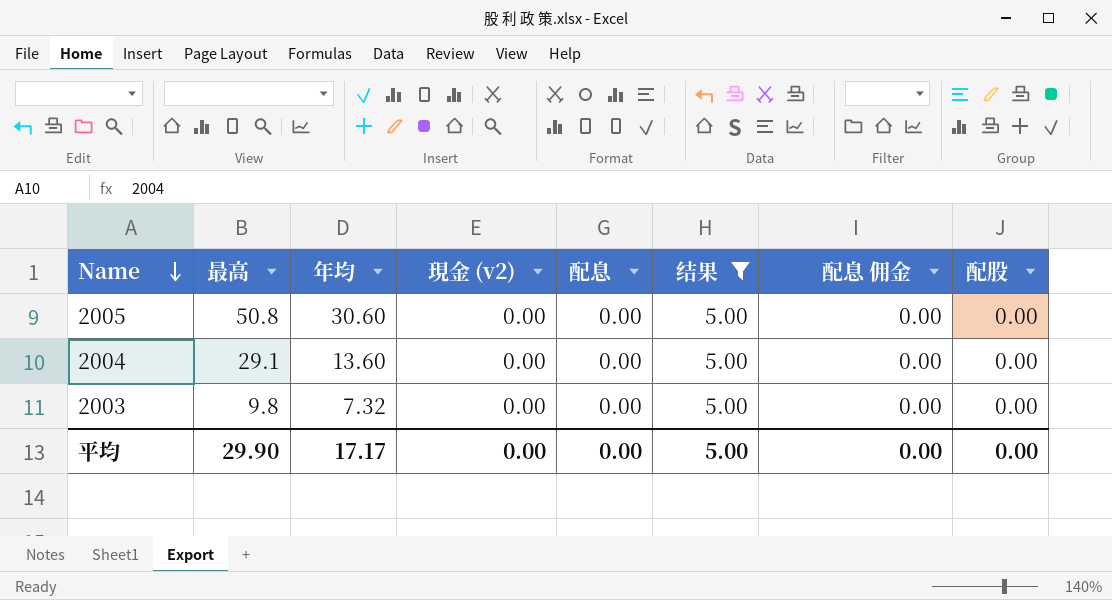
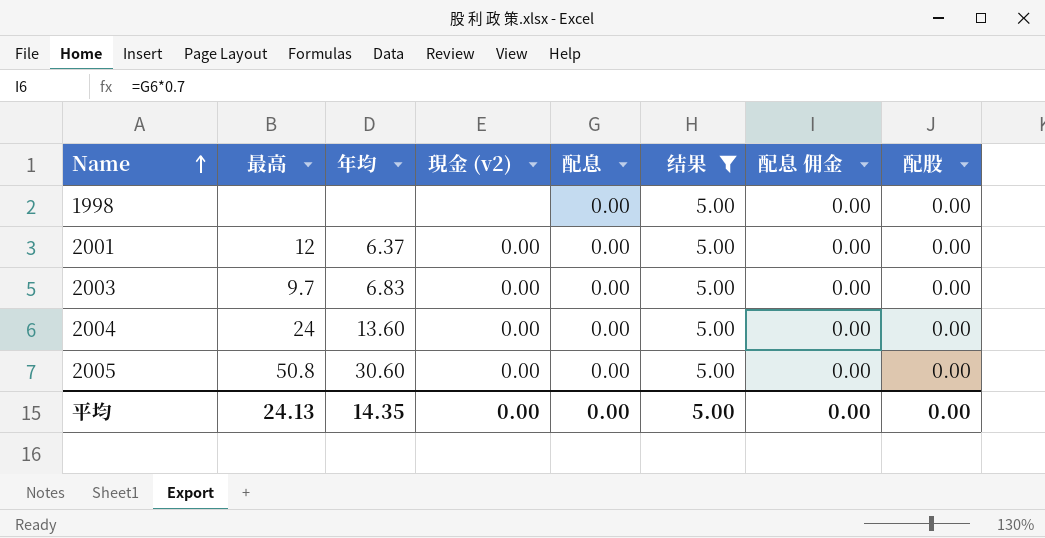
row order: Name descending -> Name ascending
row 1998: none -> none | none | none | 0.00 | 5.00 | 0.00 | 0.00
row 2001: none -> 12 | 6.37 | 0.00 | 0.00 | 5.00 | 0.00 | 0.00
2003 | 最高: 9.8 -> 9.7
2003 | 年均: 7.32 -> 6.83
2004 | 最高: 29.1 -> 24
平均 | 最高: 29.90 -> 24.13
平均 | 年均: 17.17 -> 14.35

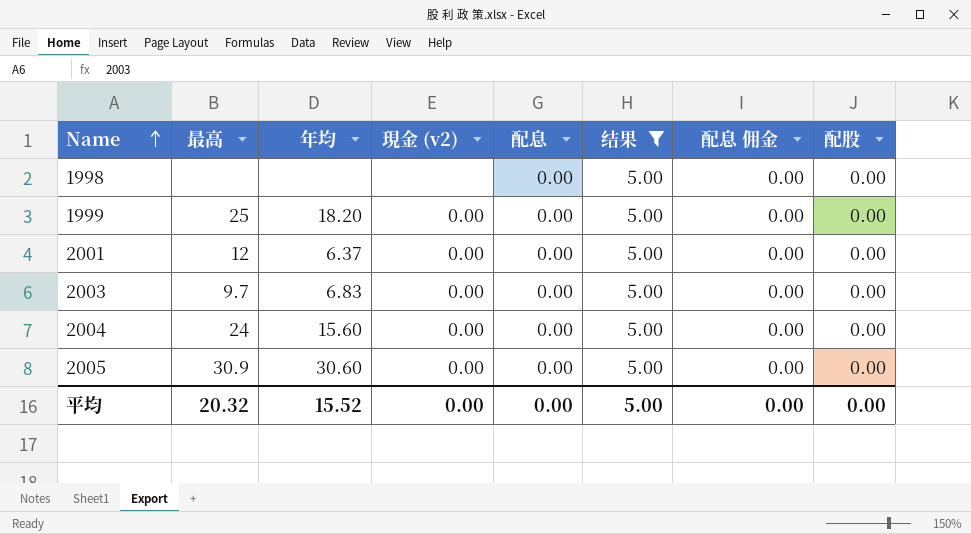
row 1999: none -> 25 | 18.20 | 0.00 | 0.00 | 5.00 | 0.00 | 0.00
2004 | 年均: 13.60 -> 15.60
2005 | 最高: 50.8 -> 30.9
平均 | 最高: 24.13 -> 20.32
平均 | 年均: 14.35 -> 15.52

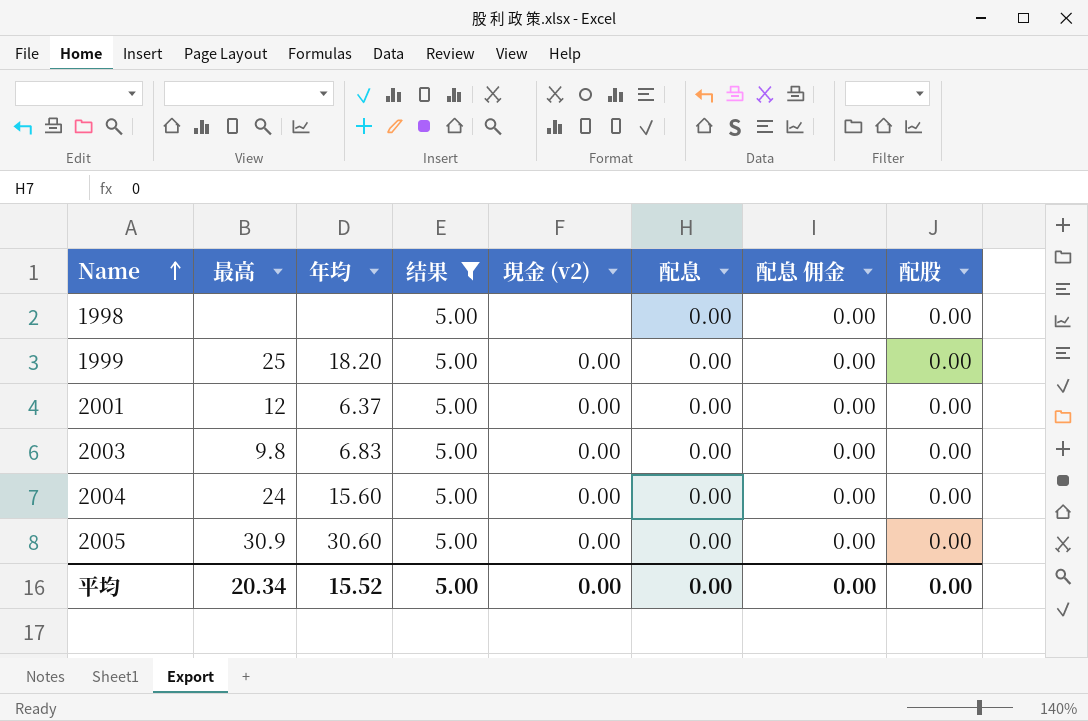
column 结果 | position: 6 -> 4
2003 | 最高: 9.7 -> 9.8
平均 | 最高: 20.32 -> 20.34

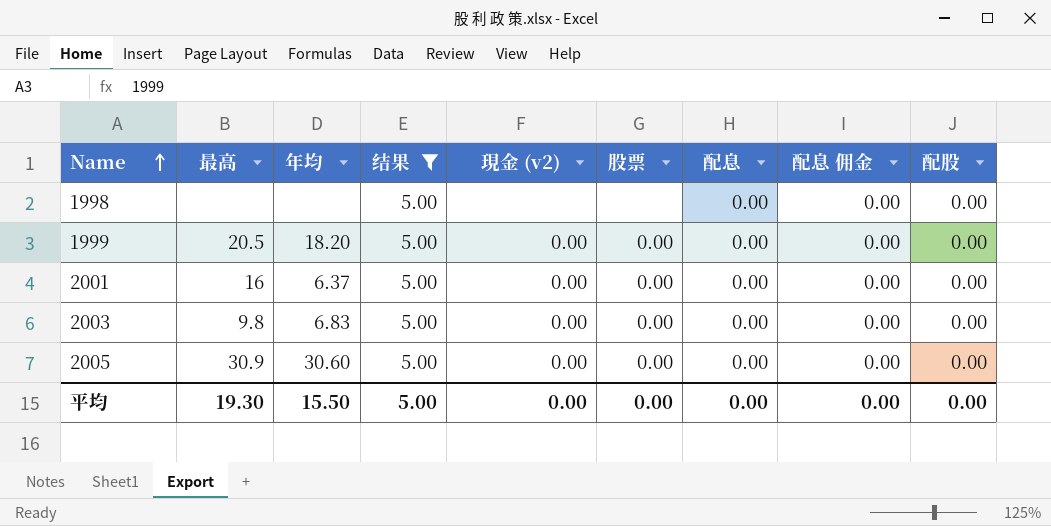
column 股票 | position: none -> 6
row 2004: 24 | 15.60 | 5.00 | 0.00 | 0.00 | 0.00 | 0.00 -> none
1999 | 最高: 25 -> 20.5
2001 | 最高: 12 -> 16
平均 | 最高: 20.34 -> 19.30
平均 | 年均: 15.52 -> 15.50

